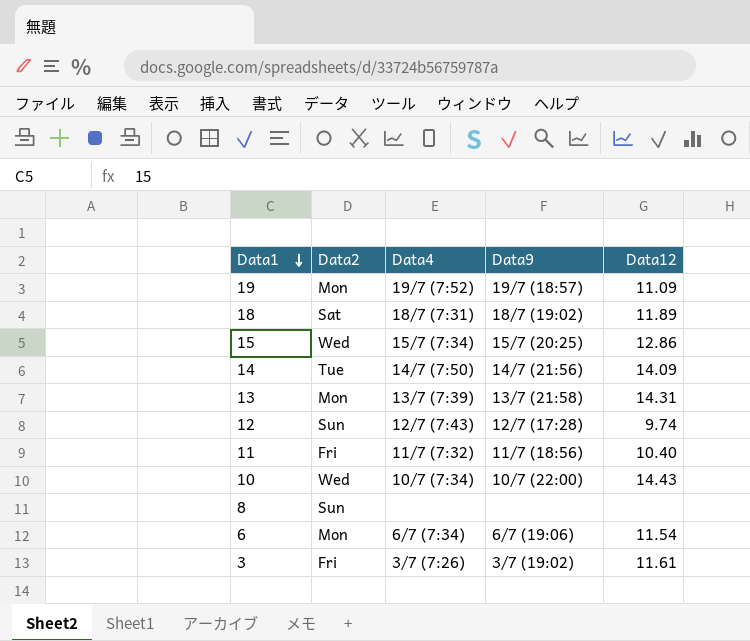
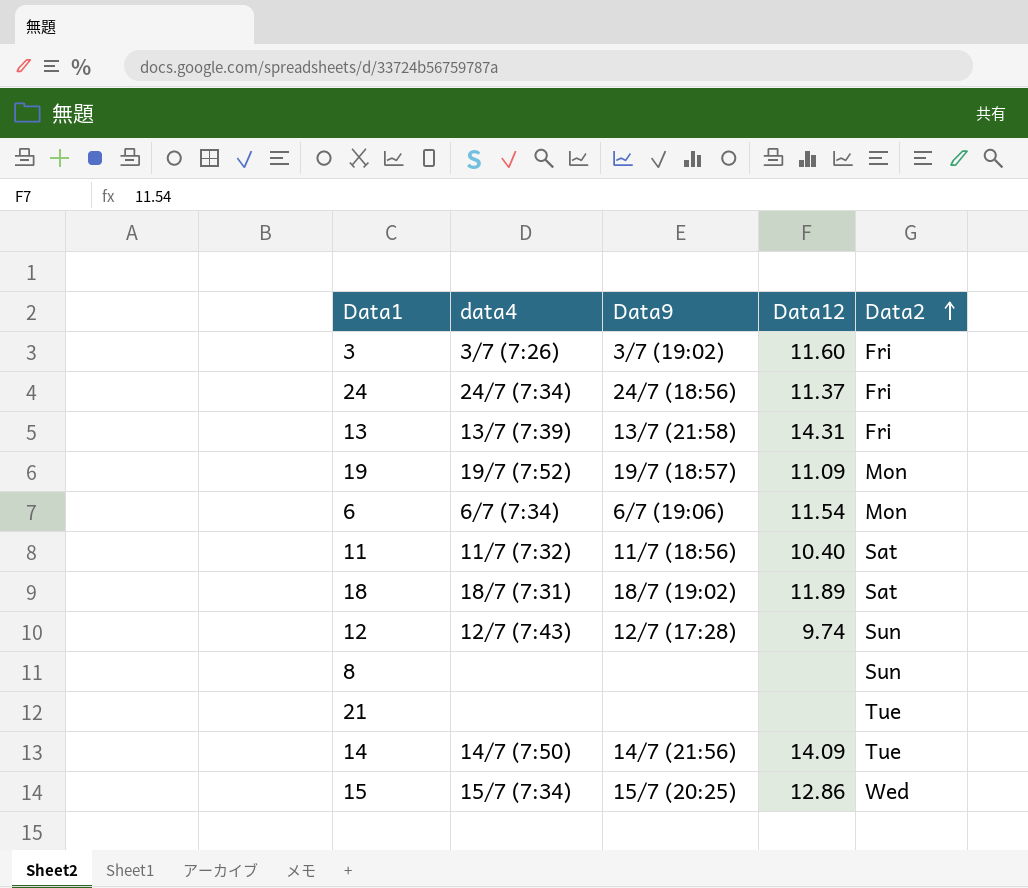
row order: Data1 descending -> Data2 ascending
column name: Data4 -> data4
column Data2 | position: 2 -> 5
row 10: Wed | 10/7 (7:34) | 10/7 (22:00) | 14.43 -> none
3 | Data12: 11.61 -> 11.60
row 24: none -> 24/7 (7:34) | 24/7 (18:56) | 11.37 | Fri
13 | Data2: Mon -> Fri
11 | Data2: Fri -> Sat
row 21: none -> none | none | none | Tue

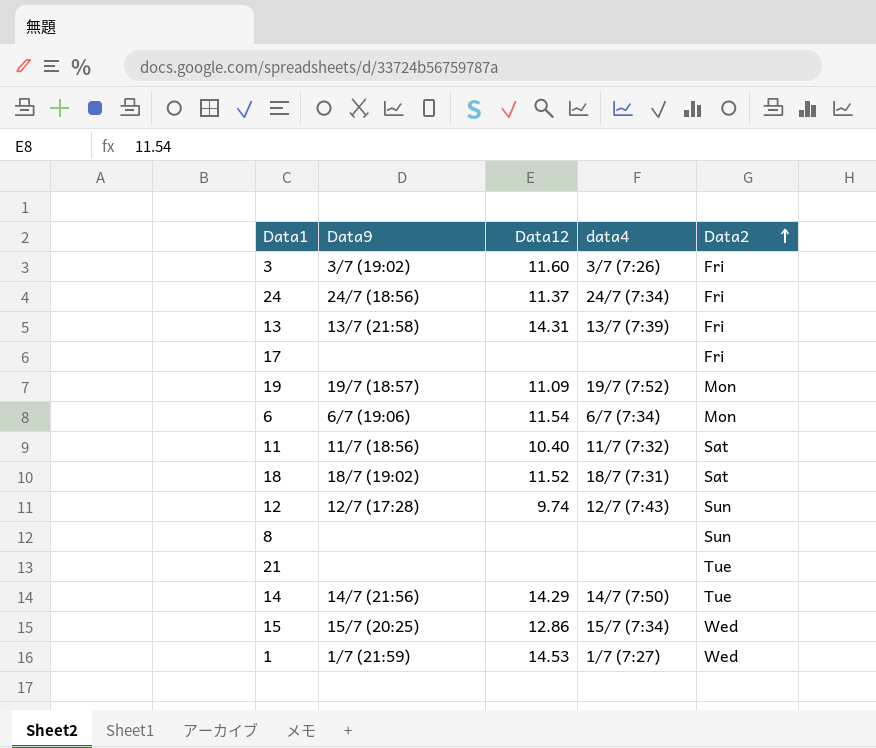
column data4 | position: 2 -> 4
row 17: none -> none | none | none | Fri
18 | Data12: 11.89 -> 11.52
14 | Data12: 14.09 -> 14.29
row 1: none -> 1/7 (21:59) | 14.53 | 1/7 (7:27) | Wed

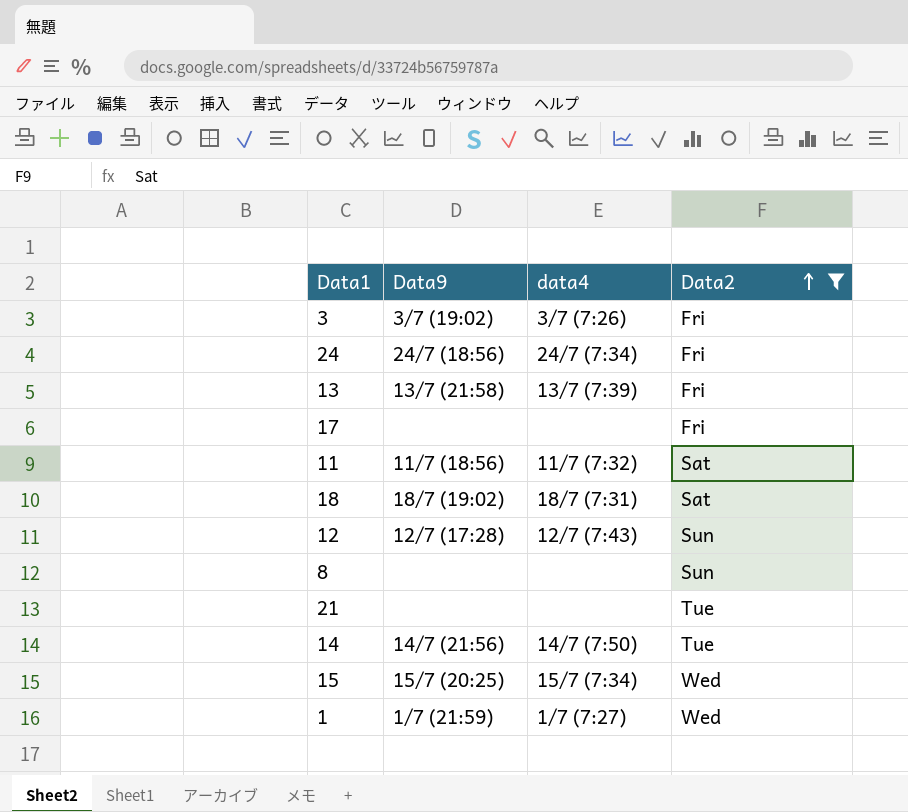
filter: none -> Data2 != Mon
column Data12 | position: 3 -> none

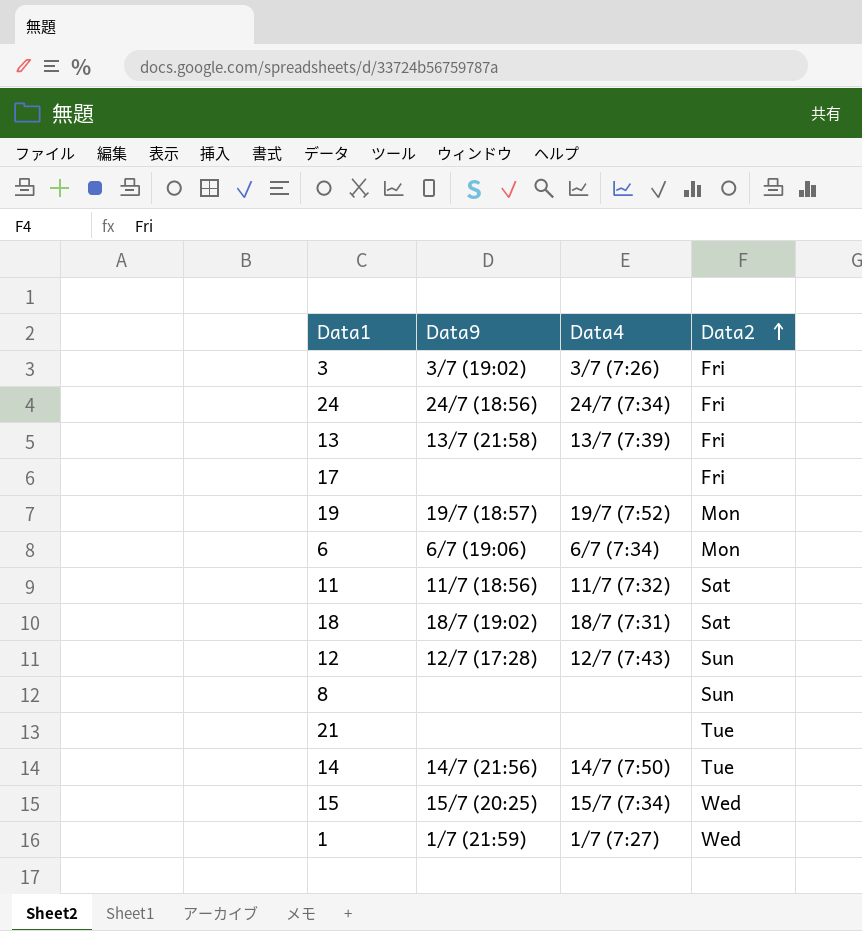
filter: Data2 != Mon -> none
column name: data4 -> Data4

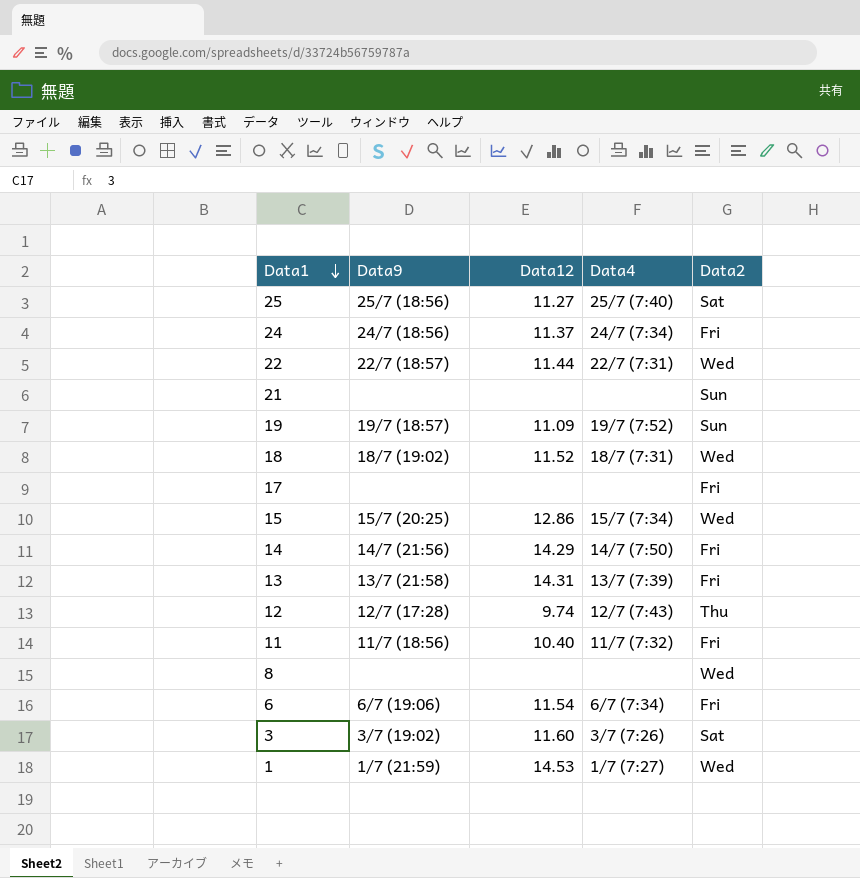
row order: Data2 ascending -> Data1 descending
column Data12 | position: none -> 3
row 25: none -> 25/7 (18:56) | 11.27 | 25/7 (7:40) | Sat
row 22: none -> 22/7 (18:57) | 11.44 | 22/7 (7:31) | Wed
21 | Data2: Tue -> Sun
19 | Data2: Mon -> Sun
18 | Data2: Sat -> Wed
14 | Data2: Tue -> Fri
12 | Data2: Sun -> Thu
11 | Data2: Sat -> Fri
8 | Data2: Sun -> Wed
6 | Data2: Mon -> Fri
3 | Data2: Fri -> Sat

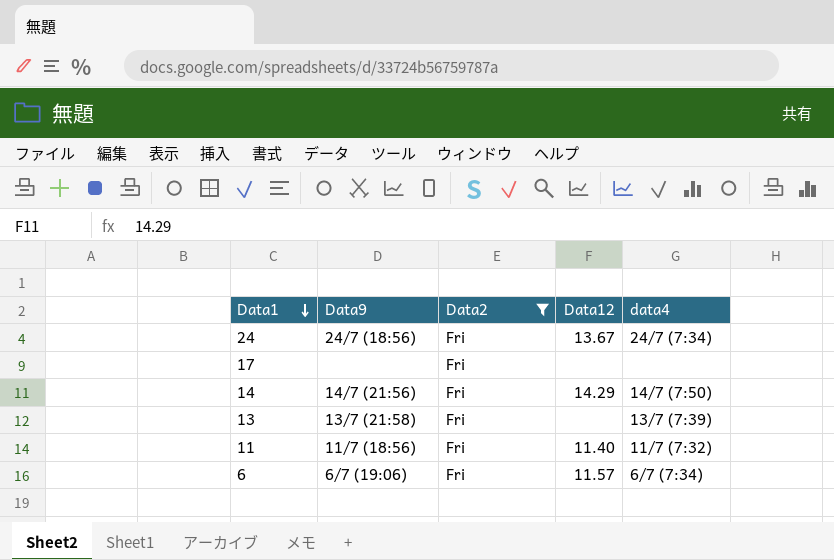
filter: none -> Data2 = Fri
column Data2 | position: 5 -> 3
column name: Data4 -> data4
24 | Data12: 11.37 -> 13.67
13 | Data12: 14.31 -> none
11 | Data12: 10.40 -> 11.40
6 | Data12: 11.54 -> 11.57

